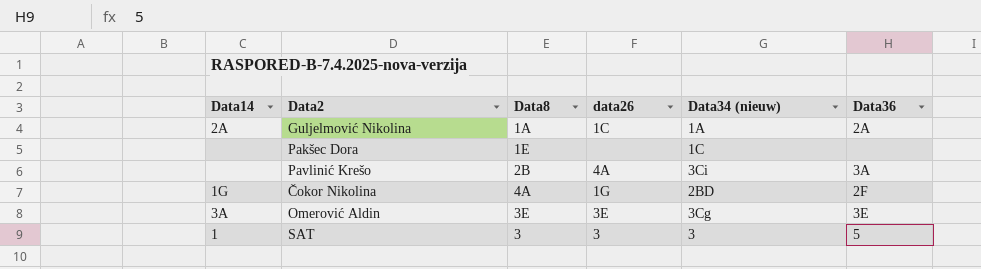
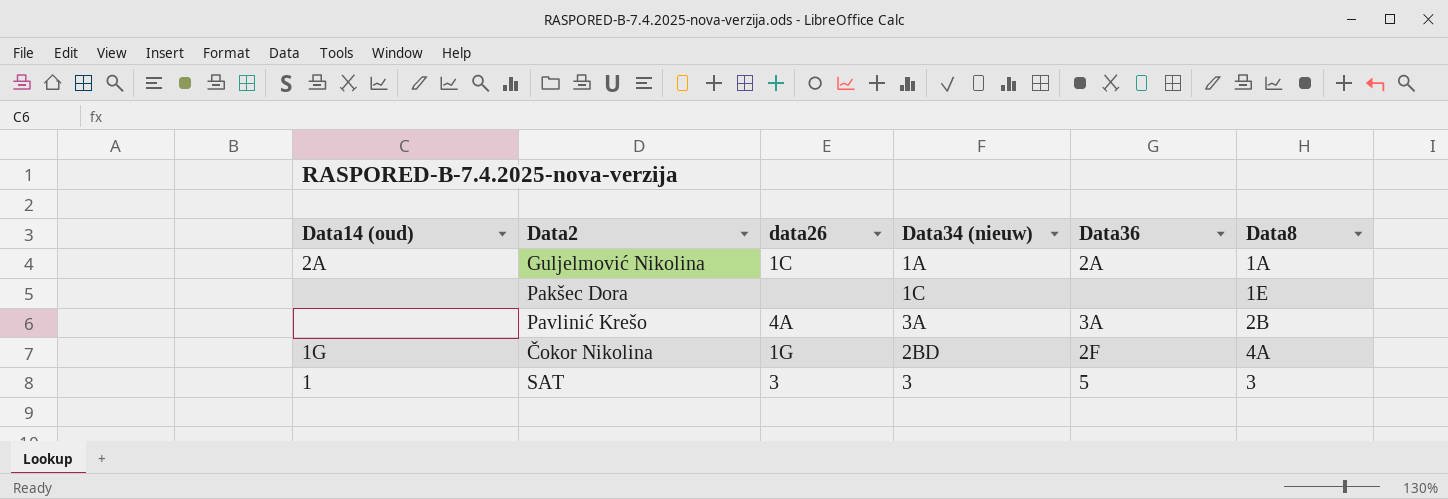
column name: Data14 -> Data14 (oud)
column Data8 | position: 3 -> 6
row Omerović Aldin: 3A | 3E | 3E | 3Cg | 3E -> none
Pavlinić Krešo | Data34 (nieuw): 3Ci -> 3A

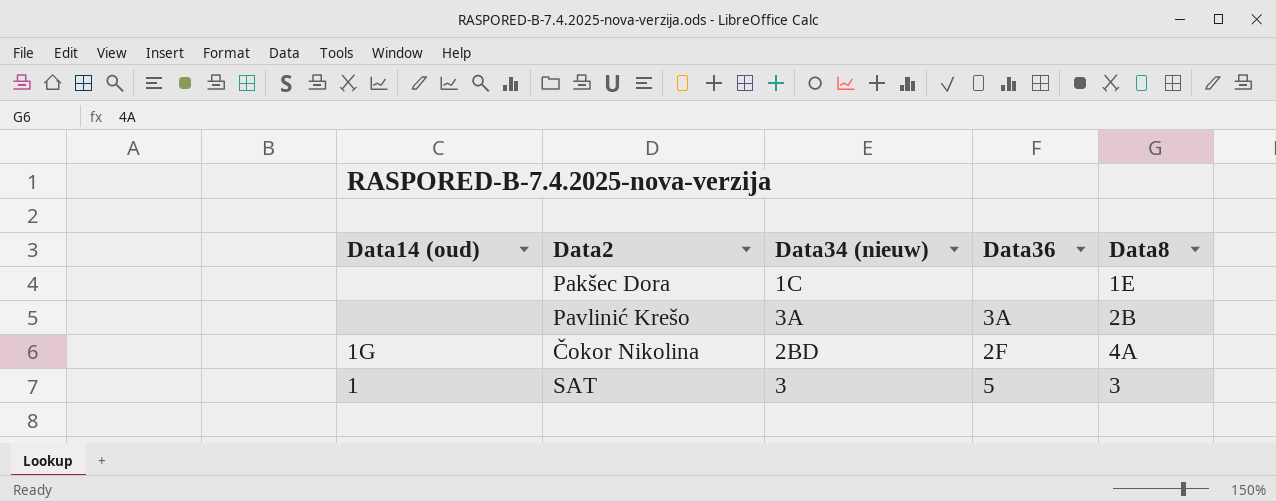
column data26 | position: 3 -> none
row Guljelmović Nikolina: 2A | 1C | 1A | 2A | 1A -> none

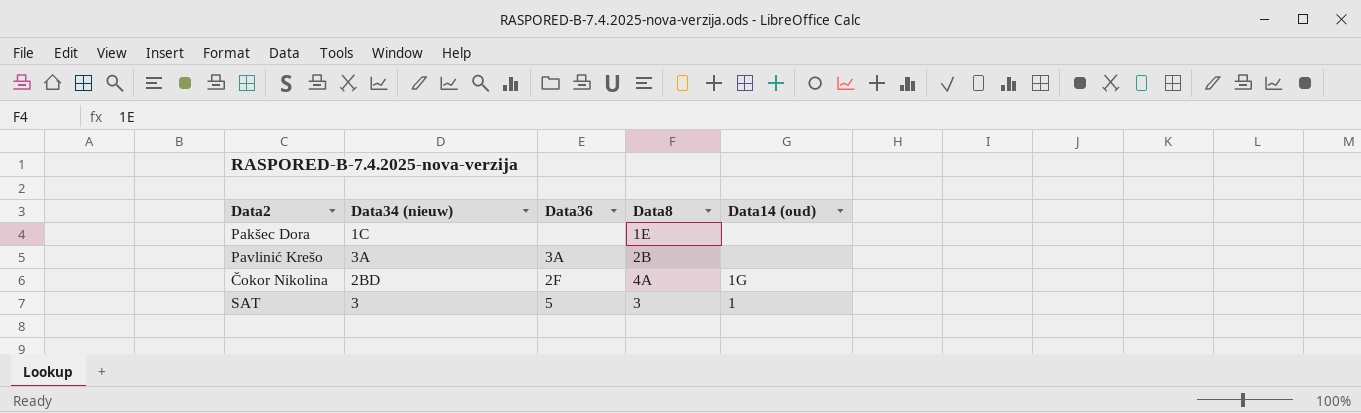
column Data14 (oud) | position: 1 -> 5

